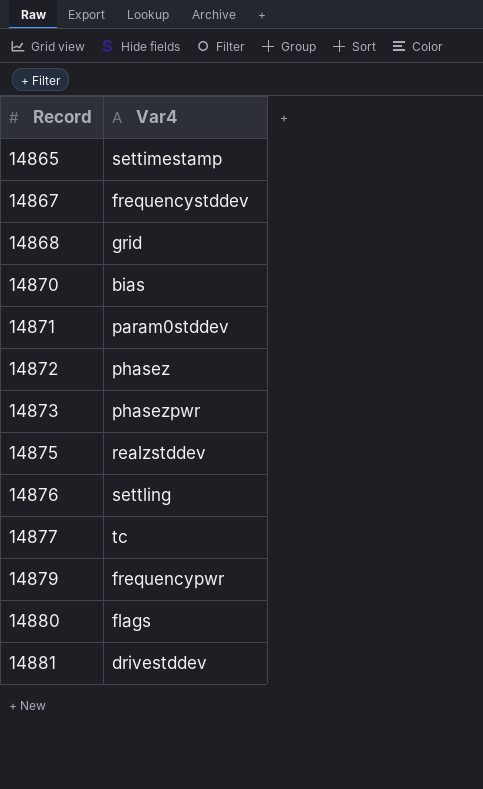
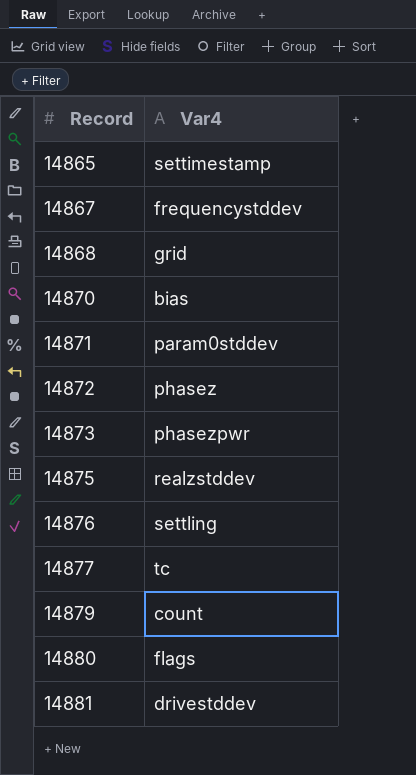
14879 | Var4: frequencypwr -> count

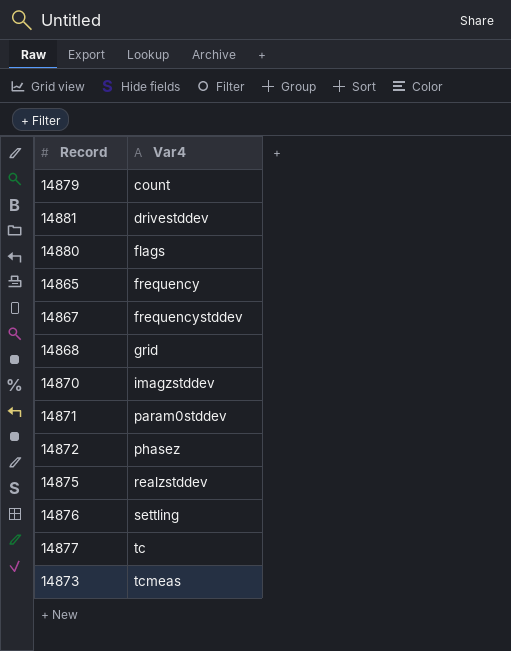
row order: Record ascending -> Var4 ascending
14865 | Var4: settimestamp -> frequency
14870 | Var4: bias -> imagzstddev
14873 | Var4: phasezpwr -> tcmeas

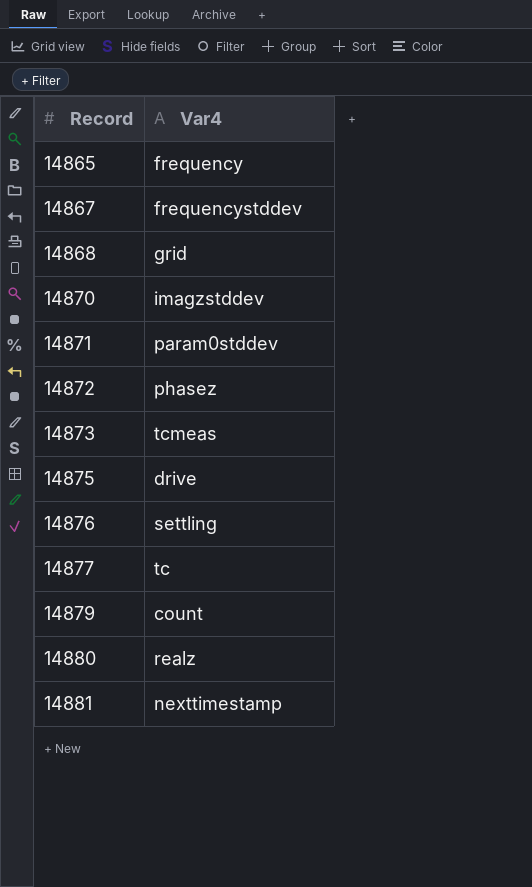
row order: Var4 ascending -> Record ascending
14875 | Var4: realzstddev -> drive
14880 | Var4: flags -> realz
14881 | Var4: drivestddev -> nexttimestamp

